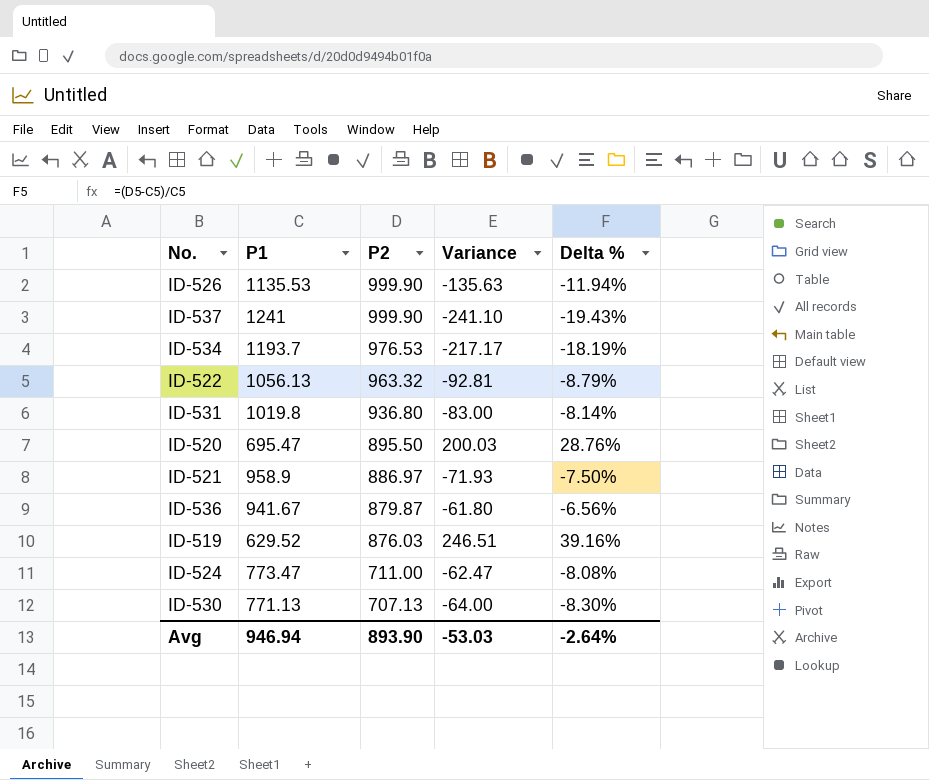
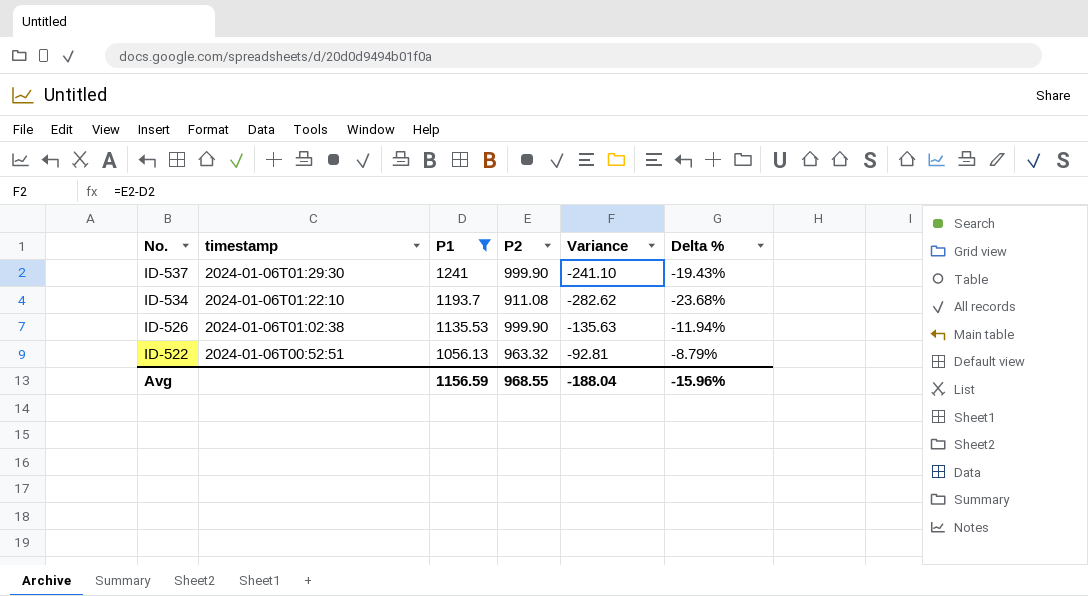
filter: none -> P1 >= 1056.13
row order: P2 descending -> No. descending
column timestamp | position: none -> 2
ID-534 | P2: 976.53 -> 911.08
ID-534 | Variance: -217.17 -> -282.62
ID-534 | Delta %: -18.19% -> -23.68%
Avg | P1: 946.94 -> 1156.59
Avg | P2: 893.90 -> 968.55
Avg | Variance: -53.03 -> -188.04
Avg | Delta %: -2.64% -> -15.96%

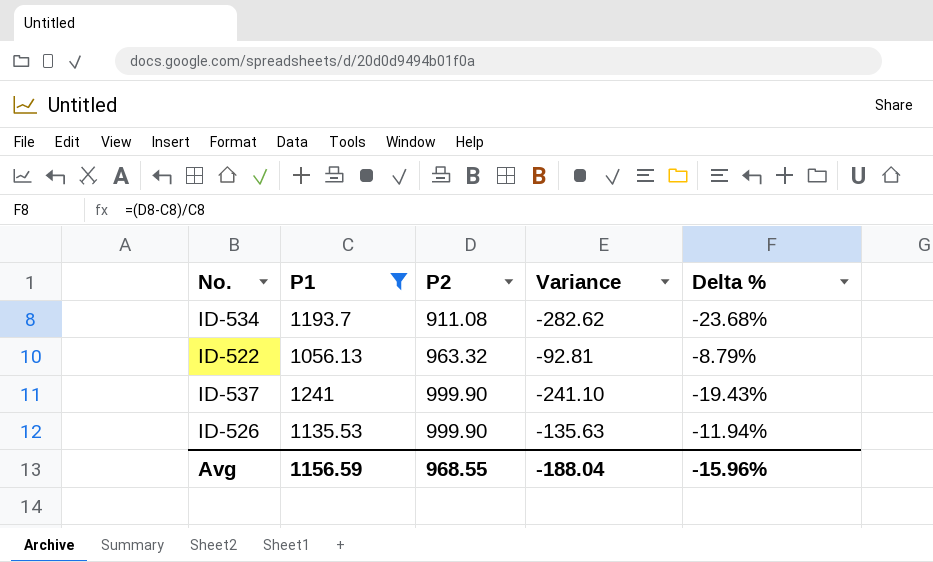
row order: No. descending -> P2 ascending
column timestamp | position: 2 -> none

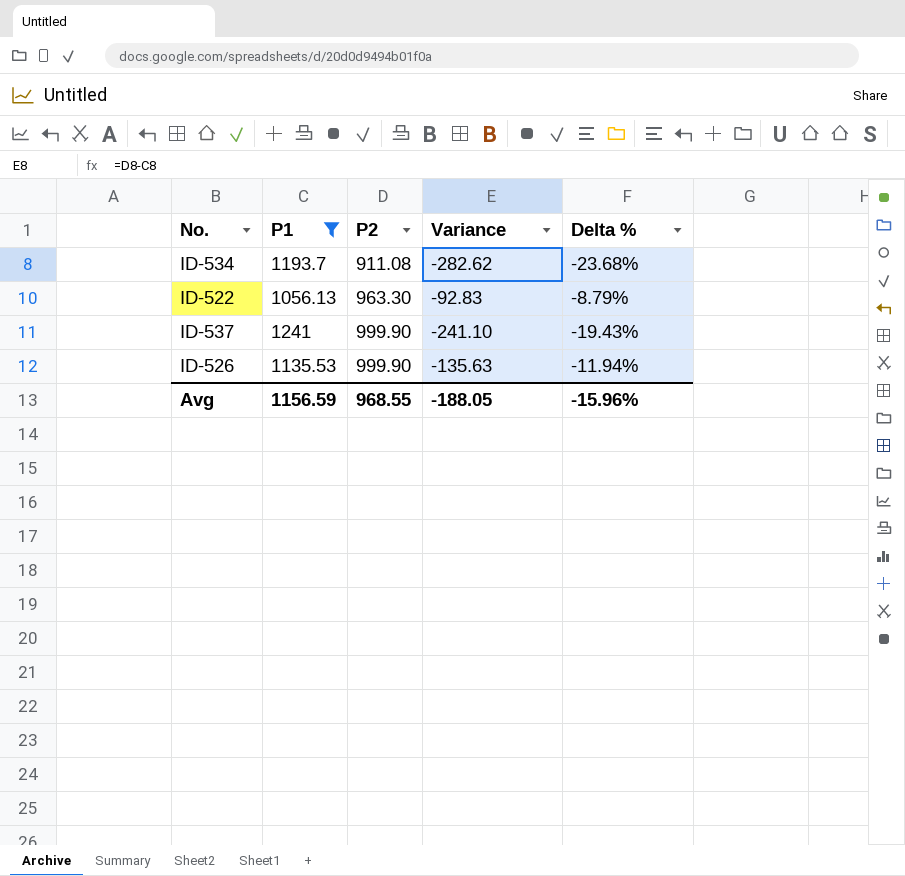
ID-522 | P2: 963.32 -> 963.30
ID-522 | Variance: -92.81 -> -92.83
Avg | Variance: -188.04 -> -188.05

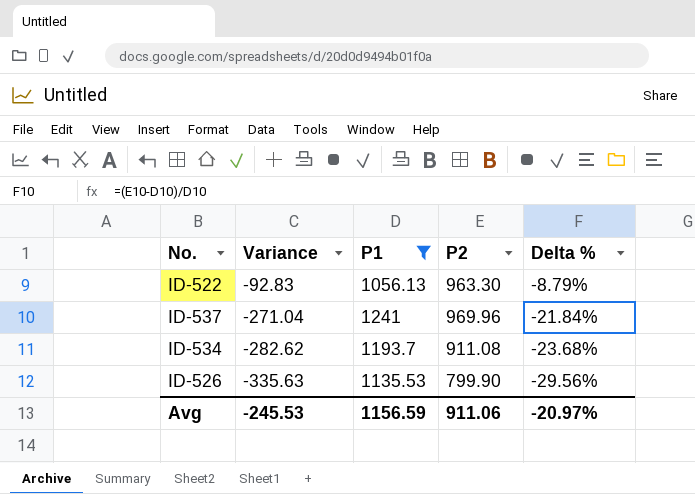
row order: P2 ascending -> Variance descending
column Variance | position: 4 -> 2
ID-537 | Variance: -241.10 -> -271.04
ID-537 | P2: 999.90 -> 969.96
ID-537 | Delta %: -19.43% -> -21.84%
ID-526 | Variance: -135.63 -> -335.63
ID-526 | P2: 999.90 -> 799.90
ID-526 | Delta %: -11.94% -> -29.56%
Avg | Variance: -188.05 -> -245.53
Avg | P2: 968.55 -> 911.06
Avg | Delta %: -15.96% -> -20.97%

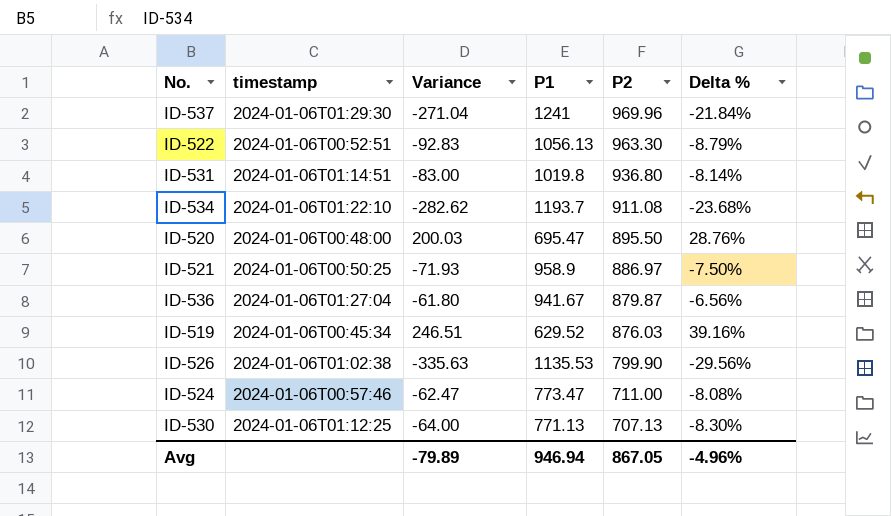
filter: P1 >= 1056.13 -> none
row order: Variance descending -> P2 descending
column timestamp | position: none -> 2
Avg | Variance: -245.53 -> -79.89
Avg | P1: 1156.59 -> 946.94
Avg | P2: 911.06 -> 867.05
Avg | Delta %: -20.97% -> -4.96%

